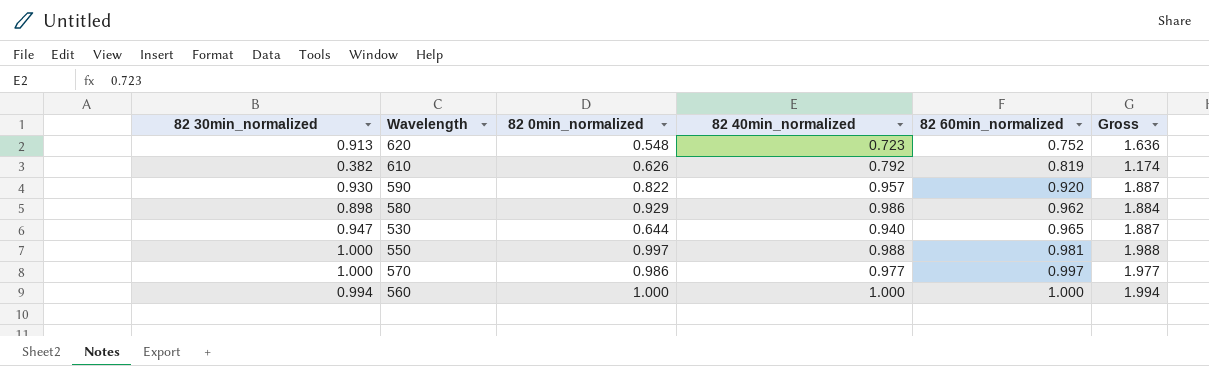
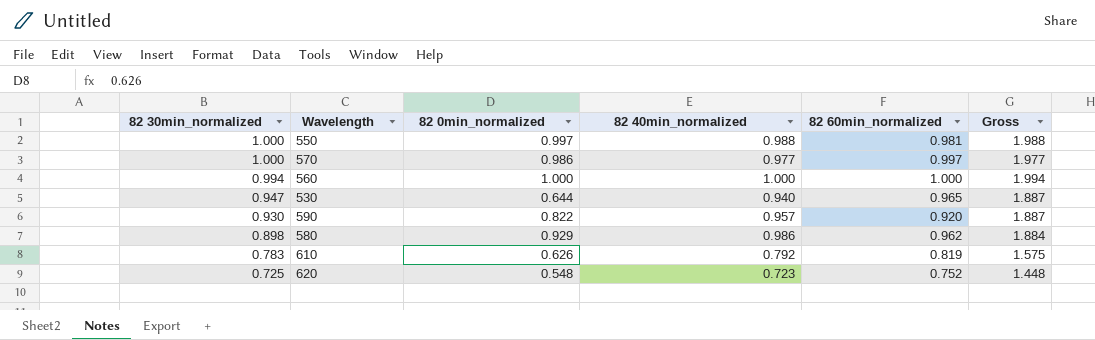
row order: 82 60min_normalized ascending -> 82 30min_normalized descending
610 | 82 30min_normalized: 0.382 -> 0.783
610 | Gross: 1.174 -> 1.575
620 | 82 30min_normalized: 0.913 -> 0.725
620 | Gross: 1.636 -> 1.448

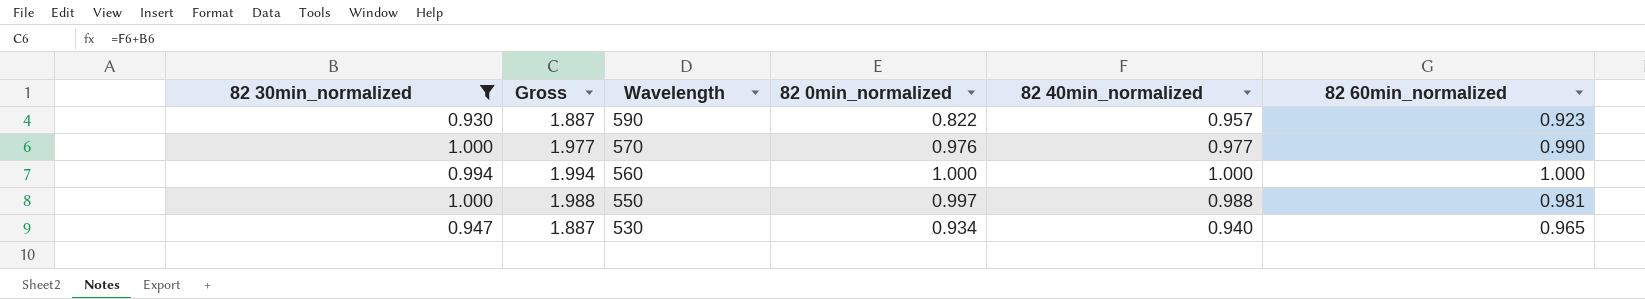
filter: none -> 82 30min_normalized >= 0.930
row order: 82 30min_normalized descending -> Wavelength descending
column Gross | position: 6 -> 2
590 | 82 60min_normalized: 0.920 -> 0.923
570 | 82 0min_normalized: 0.986 -> 0.976
570 | 82 60min_normalized: 0.997 -> 0.990
530 | 82 0min_normalized: 0.644 -> 0.934

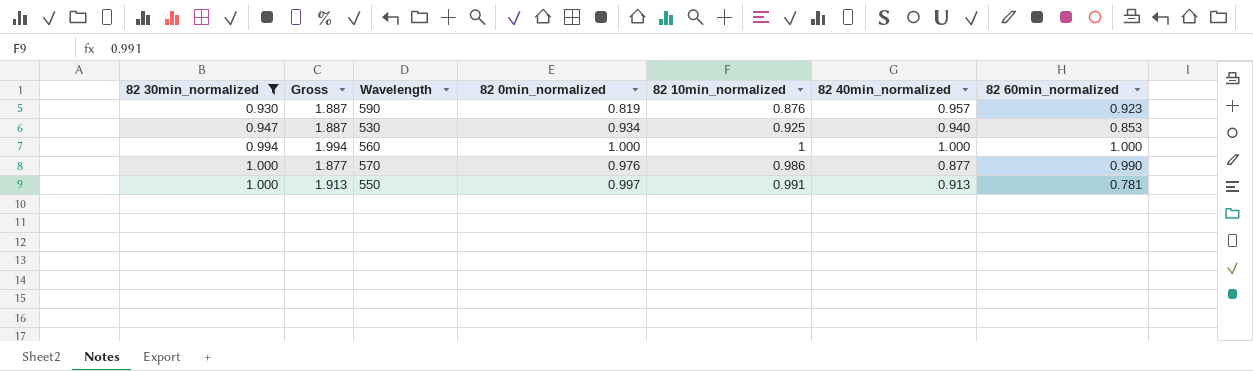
row order: Wavelength descending -> 82 30min_normalized ascending
column 82 10min_normalized | position: none -> 5
590 | 82 0min_normalized: 0.822 -> 0.819
530 | 82 60min_normalized: 0.965 -> 0.853
570 | Gross: 1.977 -> 1.877
570 | 82 40min_normalized: 0.977 -> 0.877
550 | Gross: 1.988 -> 1.913
550 | 82 40min_normalized: 0.988 -> 0.913
550 | 82 60min_normalized: 0.981 -> 0.781

